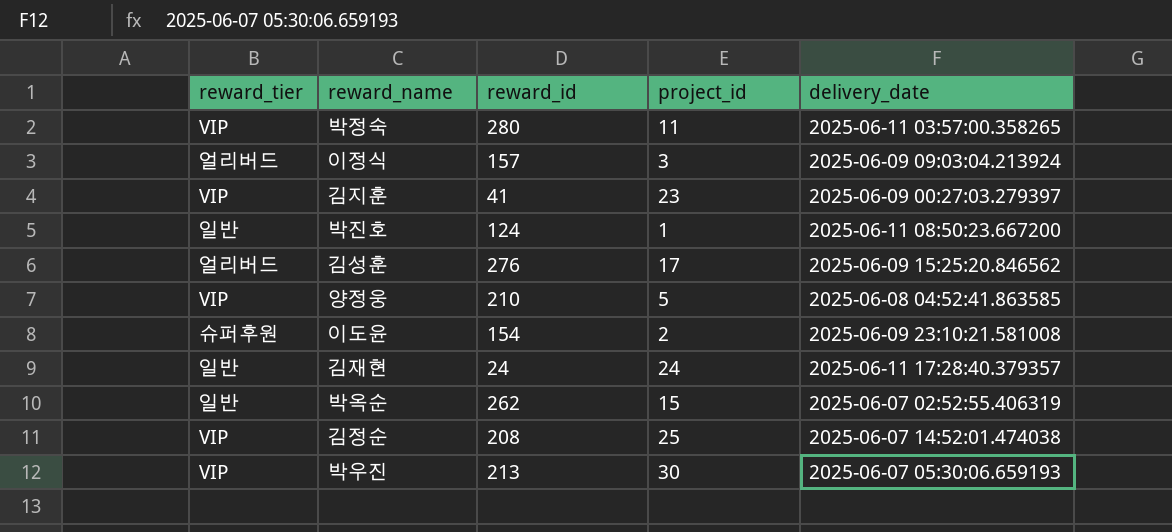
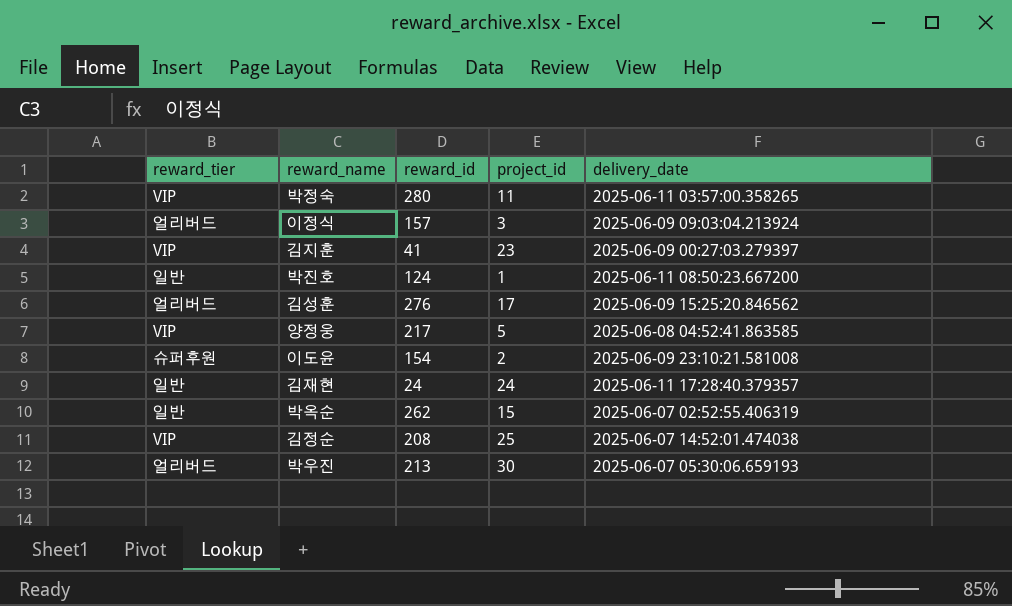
양정웅 | reward_id: 210 -> 217
박우진 | reward_tier: VIP -> 얼리버드

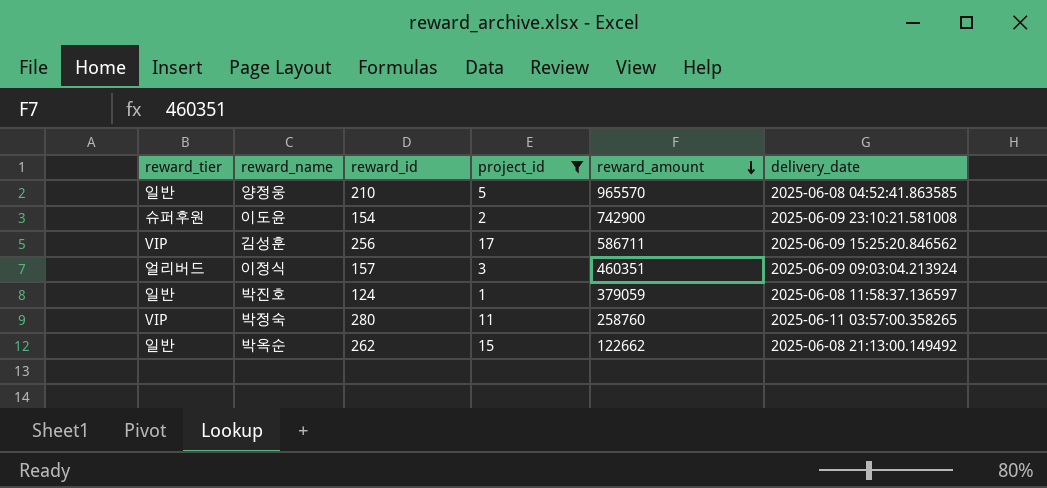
filter: none -> project_id <= 17
row order: none -> reward_amount descending
column reward_amount | position: none -> 5
양정웅 | reward_tier: VIP -> 일반
양정웅 | reward_id: 217 -> 210
김성훈 | reward_tier: 얼리버드 -> VIP
김성훈 | reward_id: 276 -> 256
박진호 | delivery_date: 2025-06-11 08:50:23.667200 -> 2025-06-08 11:58:37.136597
박옥순 | delivery_date: 2025-06-07 02:52:55.406319 -> 2025-06-08 21:13:00.149492

